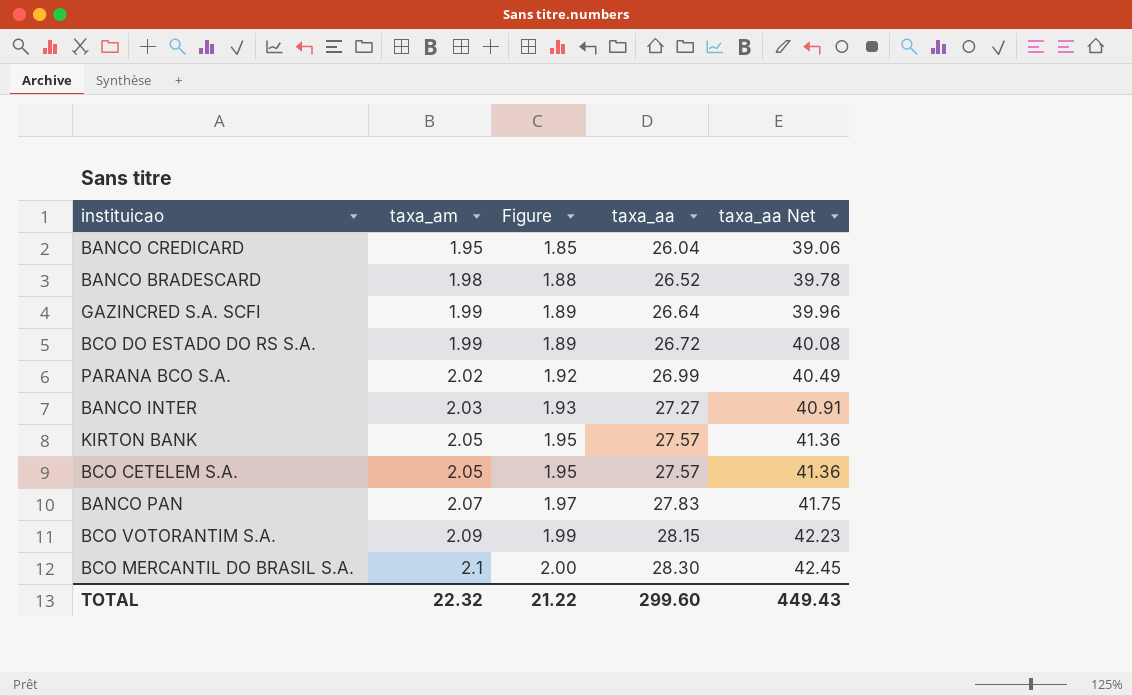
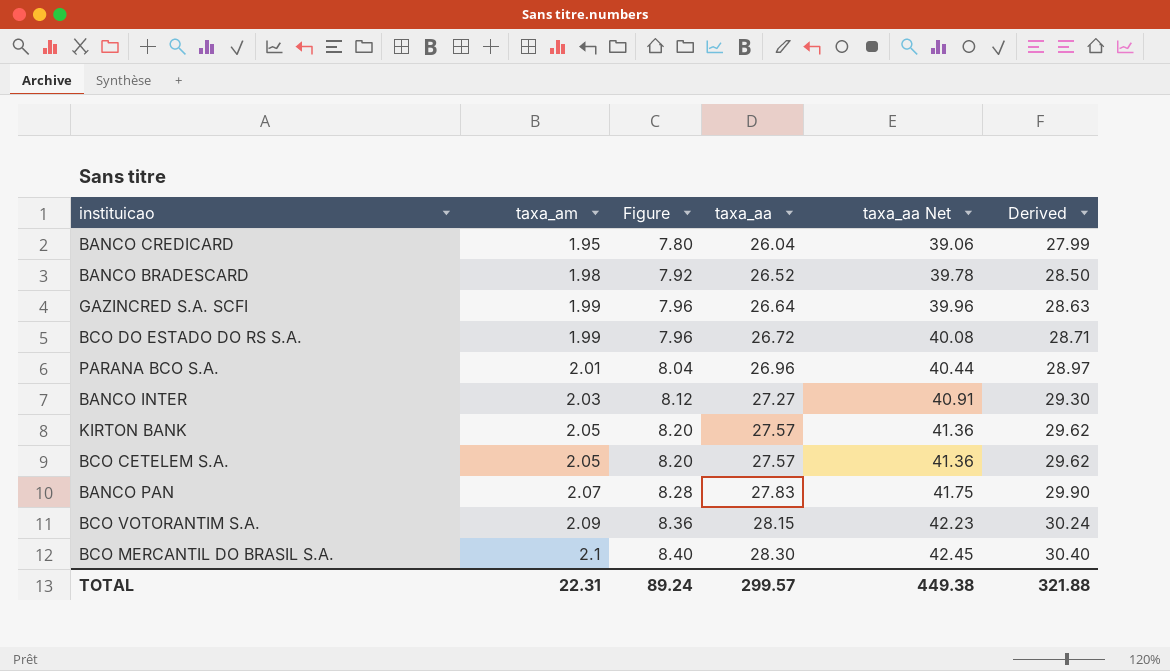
column Figure | formula: [taxa_am] * 0.95 -> [taxa_am] * 4
column Derived | formula: none -> [taxa_am] + [taxa_aa]
PARANA BCO S.A. | taxa_am: 2.02 -> 2.01
PARANA BCO S.A. | taxa_aa: 26.99 -> 26.96
PARANA BCO S.A. | taxa_aa Net: 40.49 -> 40.44
TOTAL | taxa_am: 22.32 -> 22.31
TOTAL | Figure: 21.22 -> 89.24
TOTAL | taxa_aa: 299.60 -> 299.57
TOTAL | taxa_aa Net: 449.43 -> 449.38

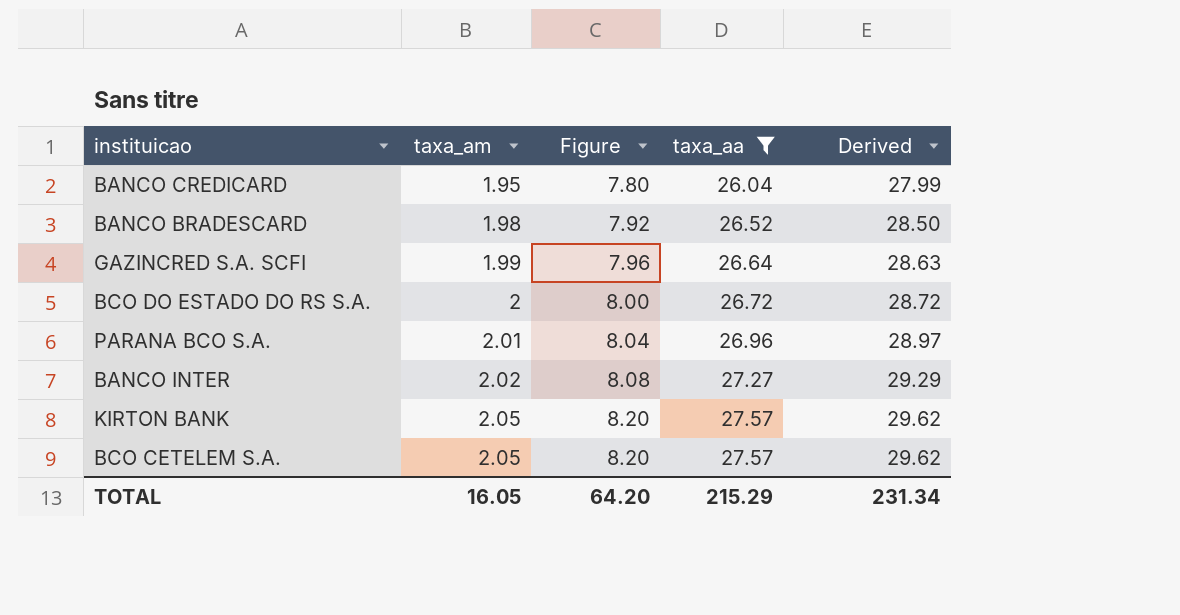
filter: none -> taxa_aa <= 27.57
column taxa_aa Net | formula: [taxa_aa] * 1.5 -> none
BCO DO ESTADO DO RS S.A. | taxa_am: 1.99 -> 2
BCO DO ESTADO DO RS S.A. | Figure: 7.96 -> 8.00
BCO DO ESTADO DO RS S.A. | Derived: 28.71 -> 28.72
BANCO INTER | taxa_am: 2.03 -> 2.02
BANCO INTER | Figure: 8.12 -> 8.08
BANCO INTER | Derived: 29.30 -> 29.29
TOTAL | taxa_am: 22.31 -> 16.05
TOTAL | Figure: 89.24 -> 64.20
TOTAL | taxa_aa: 299.57 -> 215.29
TOTAL | Derived: 321.88 -> 231.34

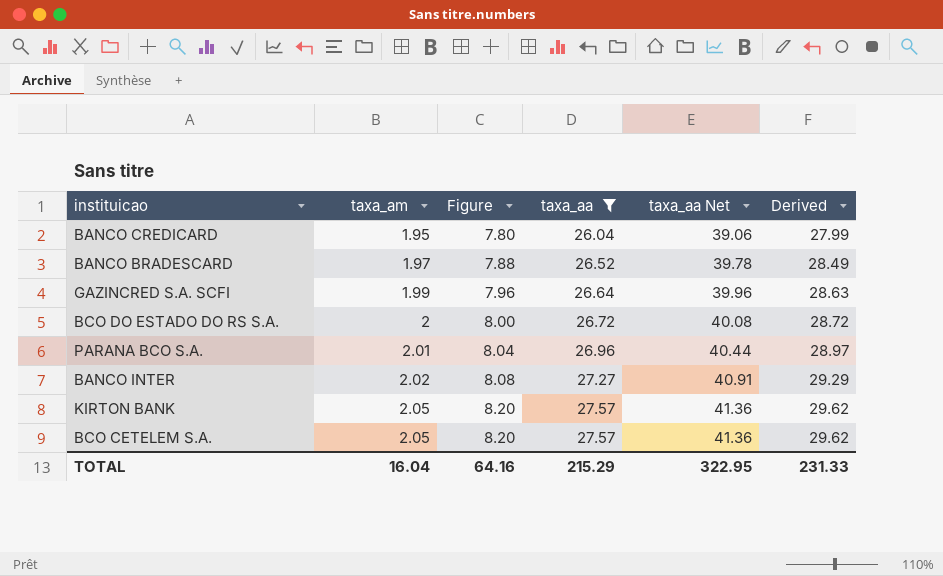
column taxa_aa Net | formula: none -> [taxa_aa] * 1.5
BANCO BRADESCARD | taxa_am: 1.98 -> 1.97
BANCO BRADESCARD | Figure: 7.92 -> 7.88
BANCO BRADESCARD | Derived: 28.50 -> 28.49
TOTAL | taxa_am: 16.05 -> 16.04
TOTAL | Figure: 64.20 -> 64.16
TOTAL | Derived: 231.34 -> 231.33

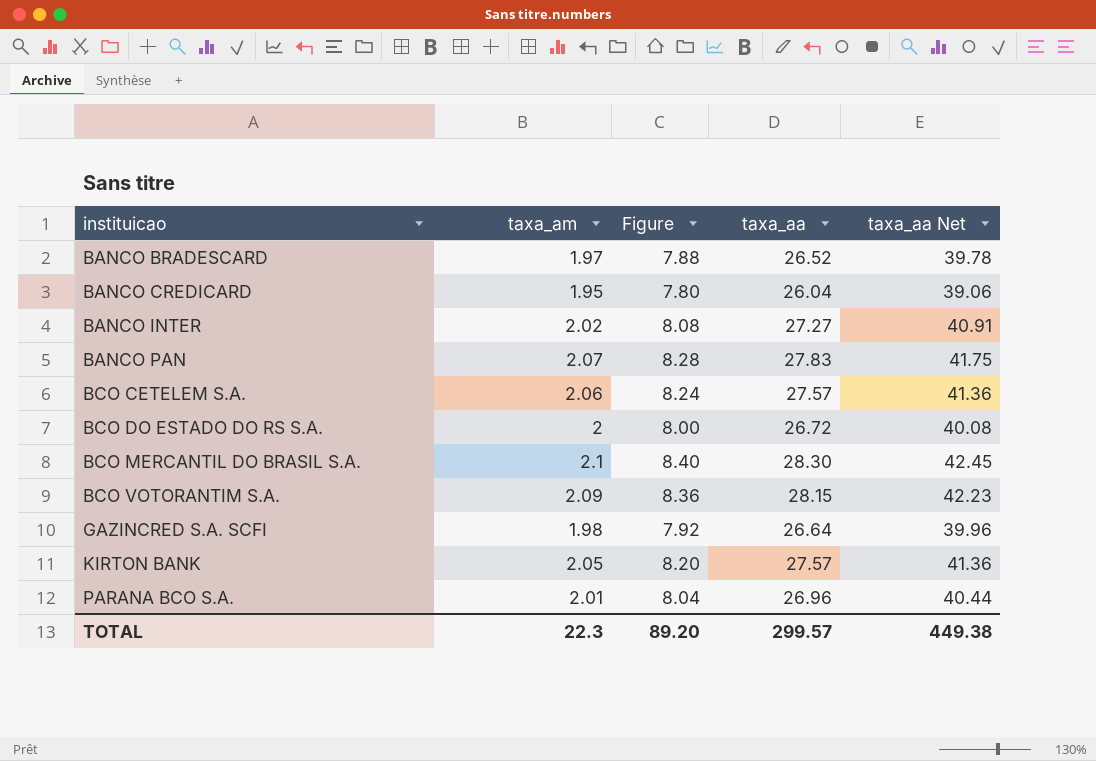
filter: taxa_aa <= 27.57 -> none
row order: taxa_am ascending -> instituicao ascending
column Derived | formula: [taxa_am] + [taxa_aa] -> none
BCO CETELEM S.A. | taxa_am: 2.05 -> 2.06
BCO CETELEM S.A. | Figure: 8.20 -> 8.24
GAZINCRED S.A. SCFI | taxa_am: 1.99 -> 1.98
GAZINCRED S.A. SCFI | Figure: 7.96 -> 7.92
TOTAL | taxa_am: 16.04 -> 22.3
TOTAL | Figure: 64.16 -> 89.20
TOTAL | taxa_aa: 215.29 -> 299.57
TOTAL | taxa_aa Net: 322.95 -> 449.38

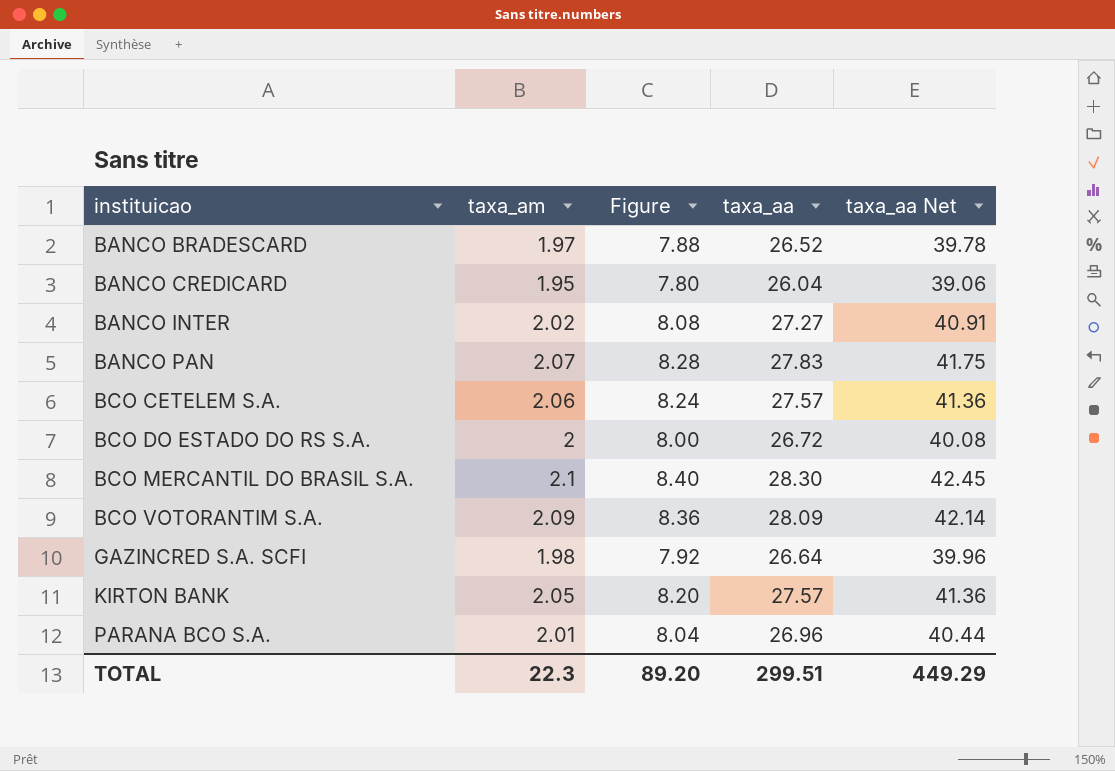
BCO VOTORANTIM S.A. | taxa_aa: 28.15 -> 28.09
BCO VOTORANTIM S.A. | taxa_aa Net: 42.23 -> 42.14
TOTAL | taxa_aa: 299.57 -> 299.51
TOTAL | taxa_aa Net: 449.38 -> 449.29

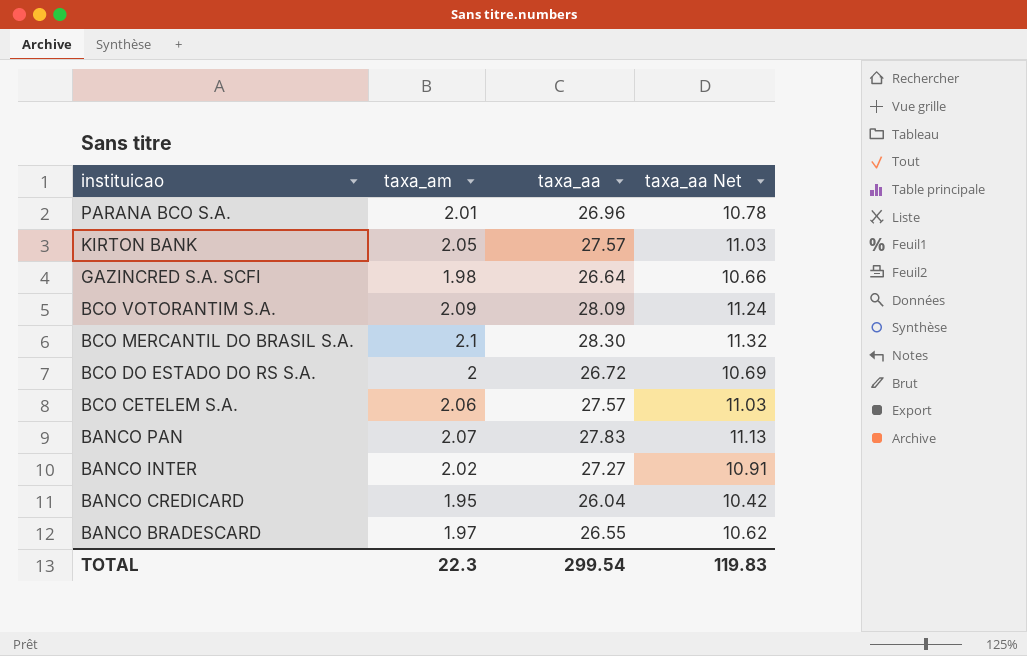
row order: instituicao ascending -> instituicao descending
column Figure | formula: [taxa_am] * 4 -> none
column taxa_aa Net | formula: [taxa_aa] * 1.5 -> [taxa_aa] * 0.4
BANCO BRADESCARD | taxa_aa: 26.52 -> 26.55
TOTAL | taxa_aa: 299.51 -> 299.54
TOTAL | taxa_aa Net: 449.29 -> 119.83

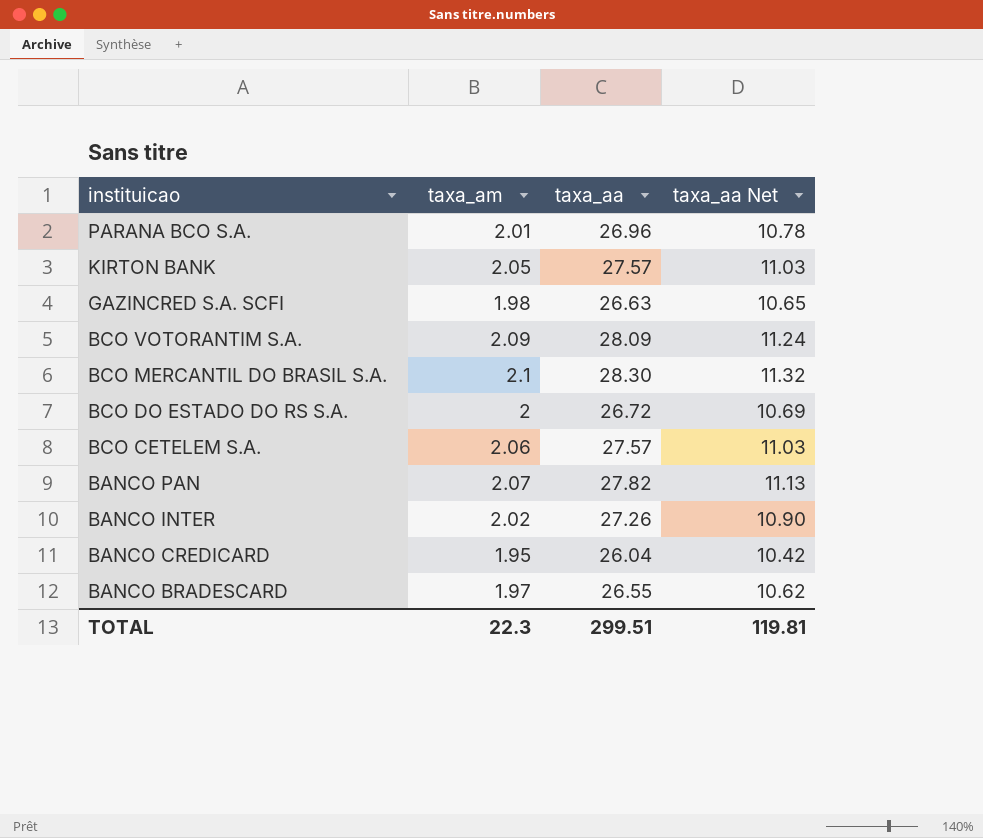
GAZINCRED S.A. SCFI | taxa_aa: 26.64 -> 26.63
GAZINCRED S.A. SCFI | taxa_aa Net: 10.66 -> 10.65
BANCO PAN | taxa_aa: 27.83 -> 27.82
BANCO INTER | taxa_aa: 27.27 -> 27.26
BANCO INTER | taxa_aa Net: 10.91 -> 10.90
TOTAL | taxa_aa: 299.54 -> 299.51
TOTAL | taxa_aa Net: 119.83 -> 119.81

